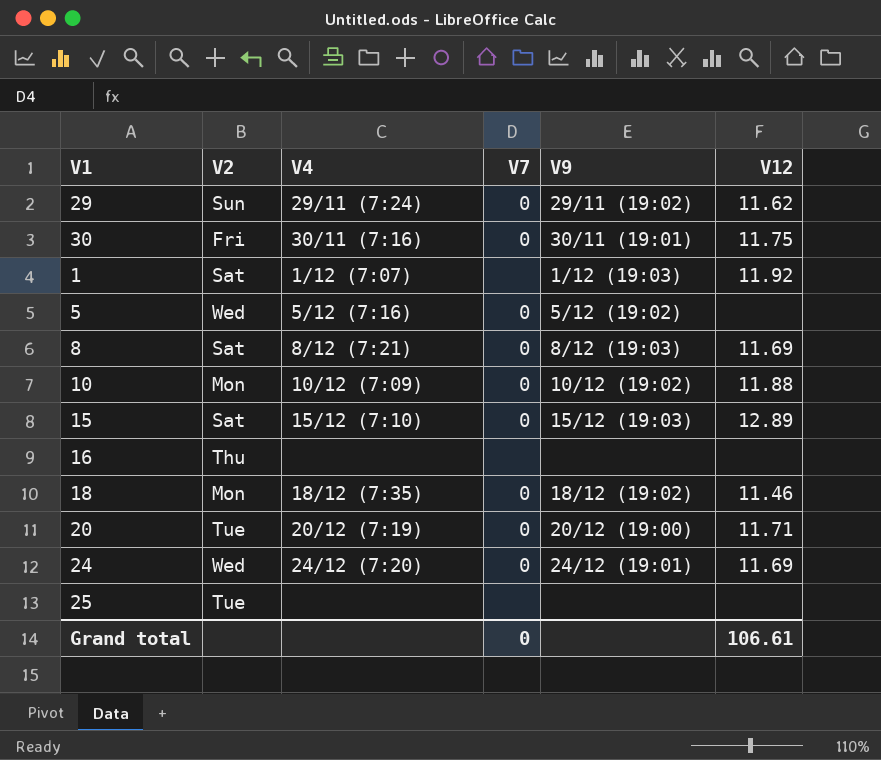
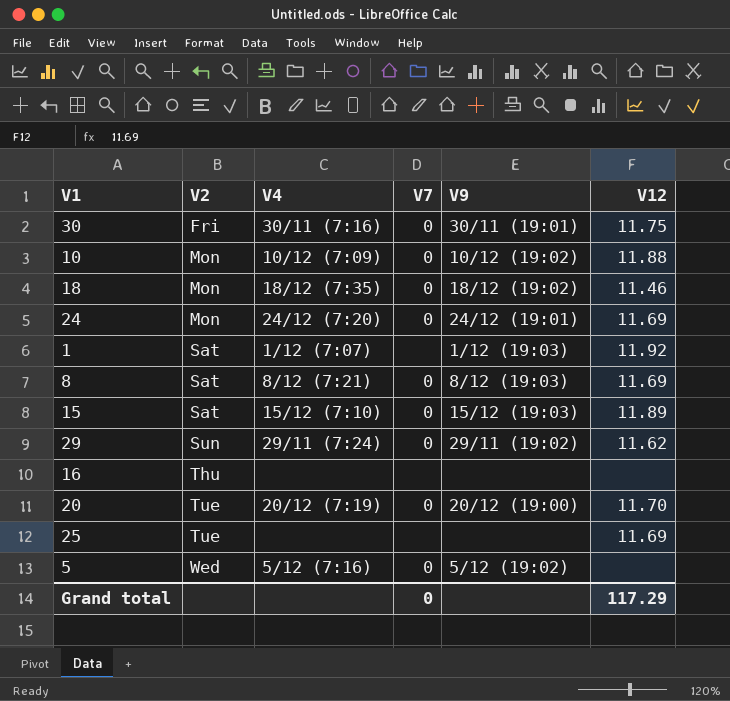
row order: none -> V2 ascending
24 | V2: Wed -> Mon
15 | V12: 12.89 -> 11.89
20 | V12: 11.71 -> 11.70
25 | V12: none -> 11.69
Grand total | V12: 106.61 -> 117.29

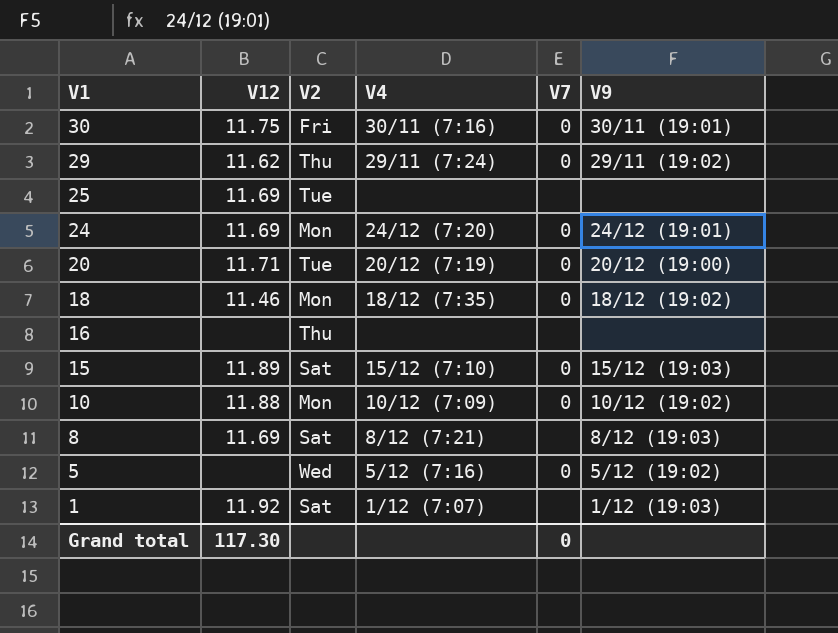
row order: V2 ascending -> V1 descending
column V12 | position: 6 -> 2
29 | V2: Sun -> Thu
20 | V12: 11.70 -> 11.71
8 | V7: 0 -> none
Grand total | V12: 117.29 -> 117.30

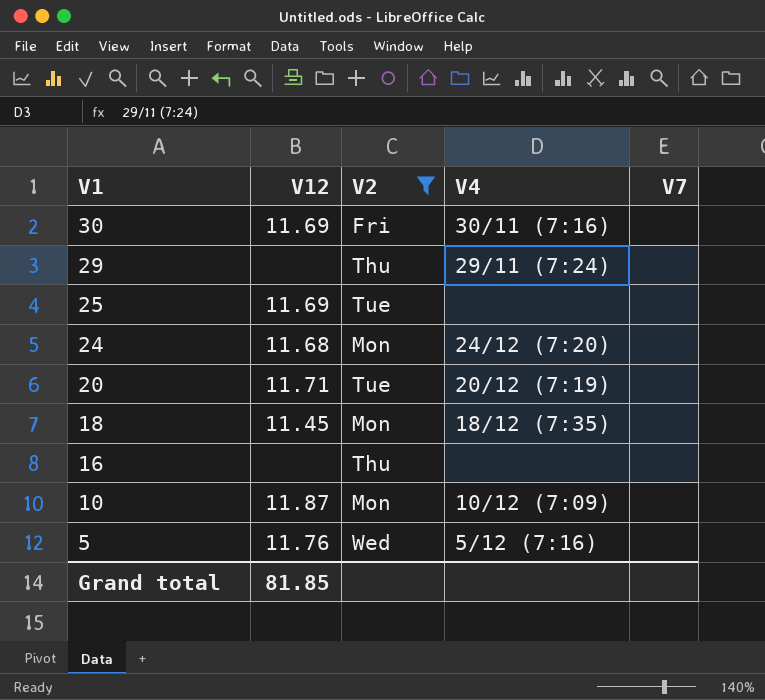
filter: none -> V2 != Sat
column V9 | position: 6 -> none
30 | V12: 11.75 -> 11.69
30 | V7: 0 -> none
29 | V12: 11.62 -> none
29 | V7: 0 -> none
24 | V12: 11.69 -> 11.68
24 | V7: 0 -> none
20 | V7: 0 -> none
18 | V12: 11.46 -> 11.45
18 | V7: 0 -> none
10 | V12: 11.88 -> 11.87
10 | V7: 0 -> none
5 | V12: none -> 11.76
5 | V7: 0 -> none
Grand total | V12: 117.30 -> 81.85
Grand total | V7: 0 -> none

